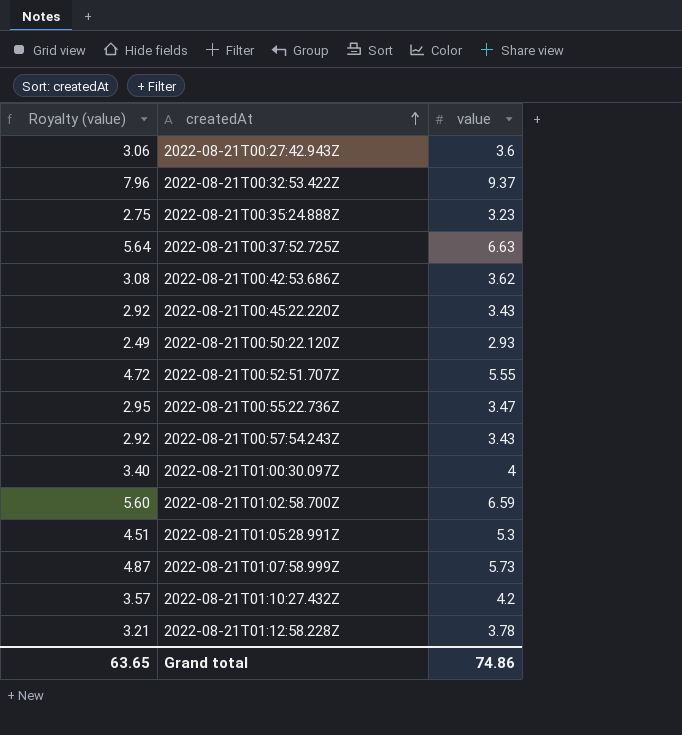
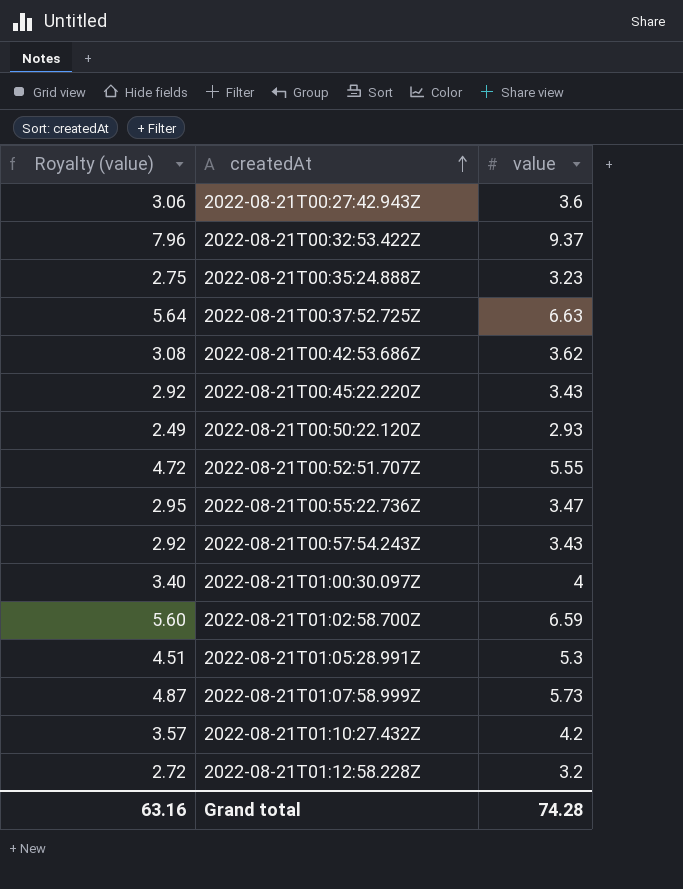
2022-08-21T01:12:58.228Z | Royalty (value): 3.21 -> 2.72
2022-08-21T01:12:58.228Z | value: 3.78 -> 3.2
Grand total | Royalty (value): 63.65 -> 63.16
Grand total | value: 74.86 -> 74.28

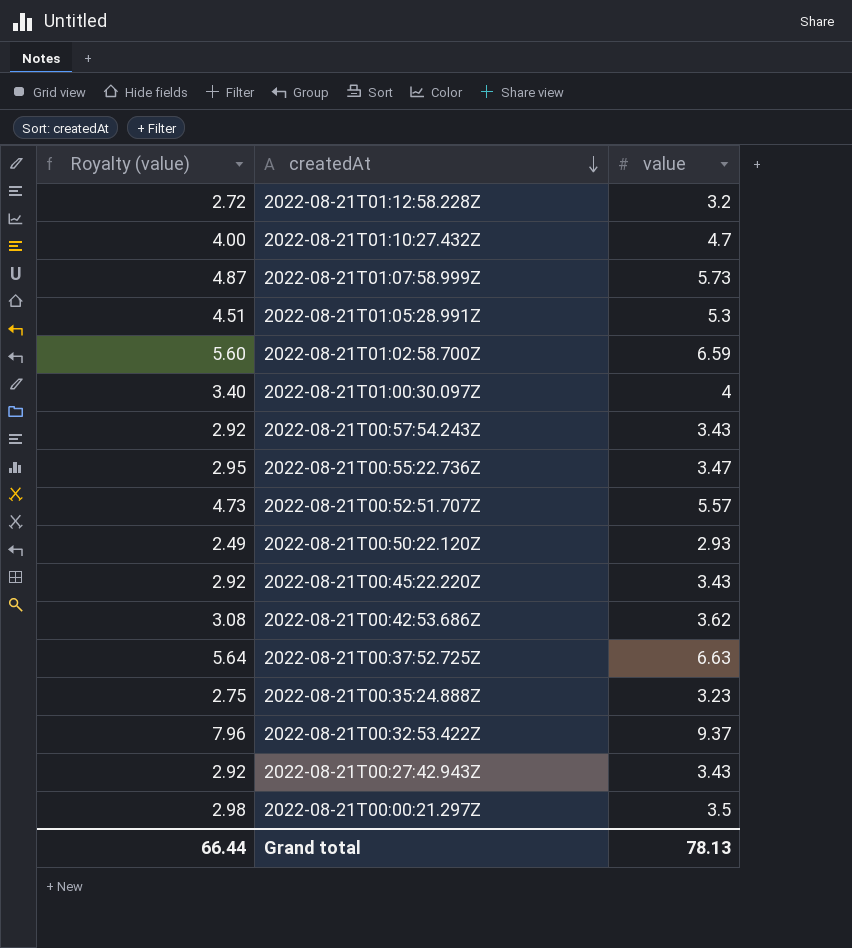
row order: createdAt ascending -> createdAt descending
2022-08-21T01:10:27.432Z | Royalty (value): 3.57 -> 4.00
2022-08-21T01:10:27.432Z | value: 4.2 -> 4.7
2022-08-21T00:52:51.707Z | Royalty (value): 4.72 -> 4.73
2022-08-21T00:52:51.707Z | value: 5.55 -> 5.57
2022-08-21T00:27:42.943Z | Royalty (value): 3.06 -> 2.92
2022-08-21T00:27:42.943Z | value: 3.6 -> 3.43
row 2022-08-21T00:00:21.297Z: none -> 2.98 | 3.5
Grand total | Royalty (value): 63.16 -> 66.44
Grand total | value: 74.28 -> 78.13

